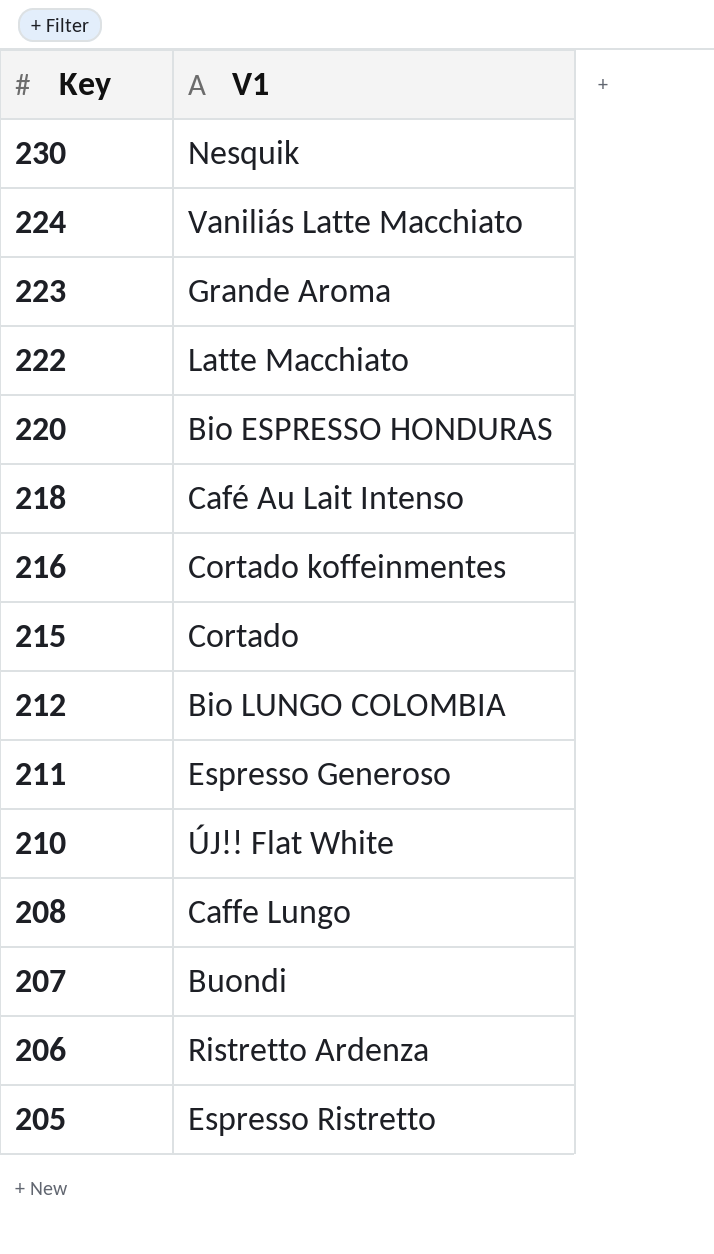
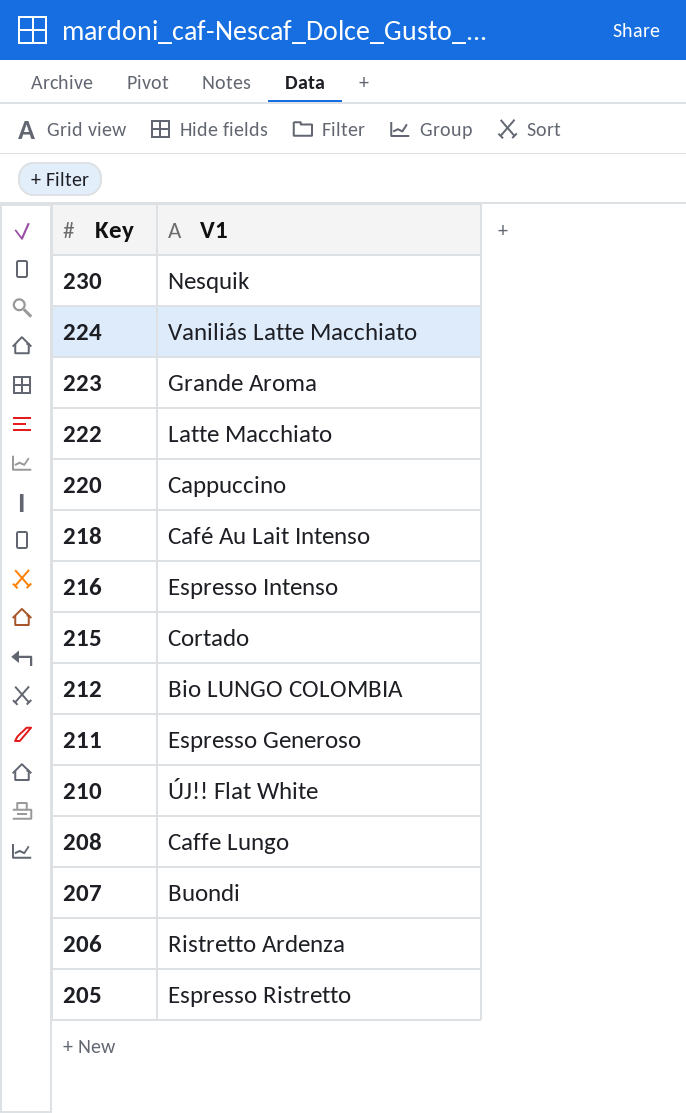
220 | V1: Bio ESPRESSO HONDURAS -> Cappuccino
216 | V1: Cortado koffeinmentes -> Espresso Intenso

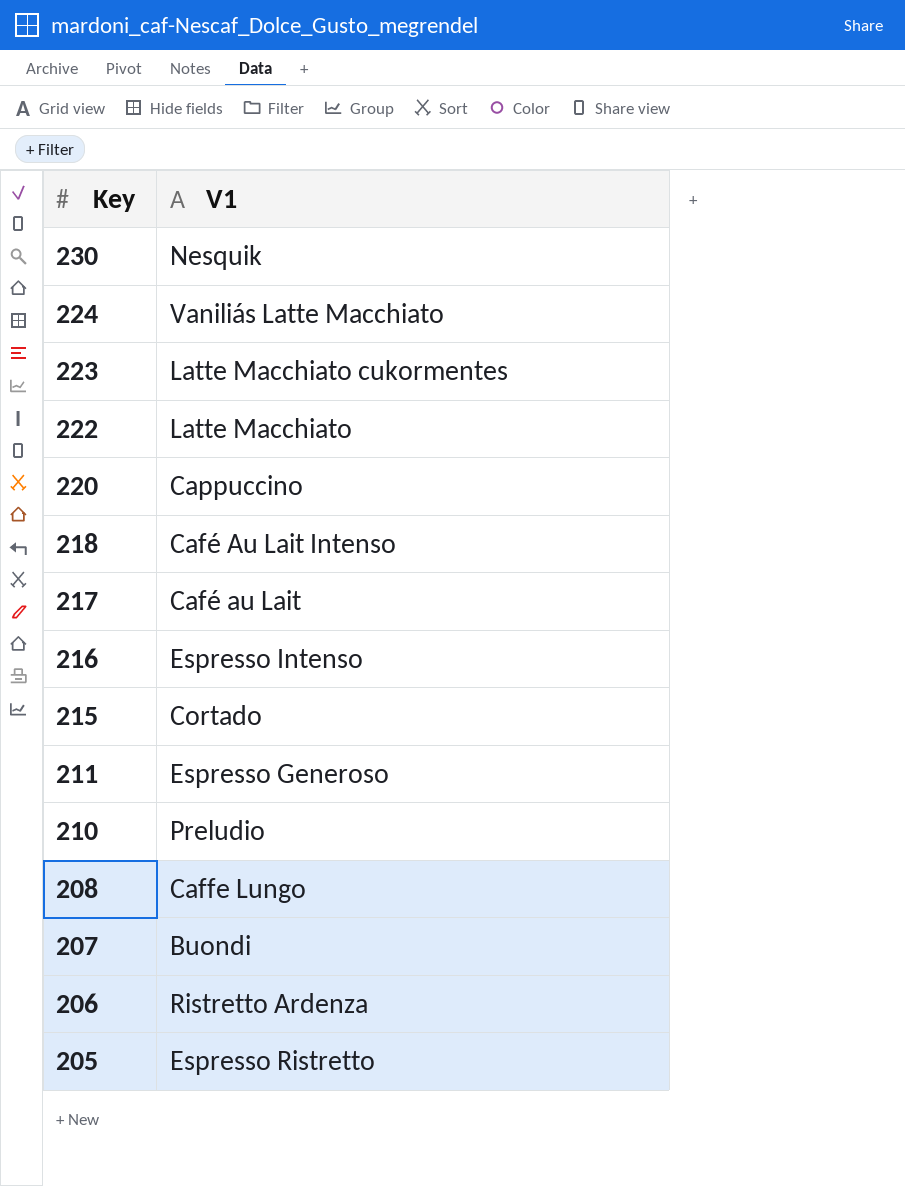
row 212: Bio LUNGO COLOMBIA -> none
223 | V1: Grande Aroma -> Latte Macchiato cukormentes
row 217: none -> Café au Lait
210 | V1: ÚJ!! Flat White -> Preludio

